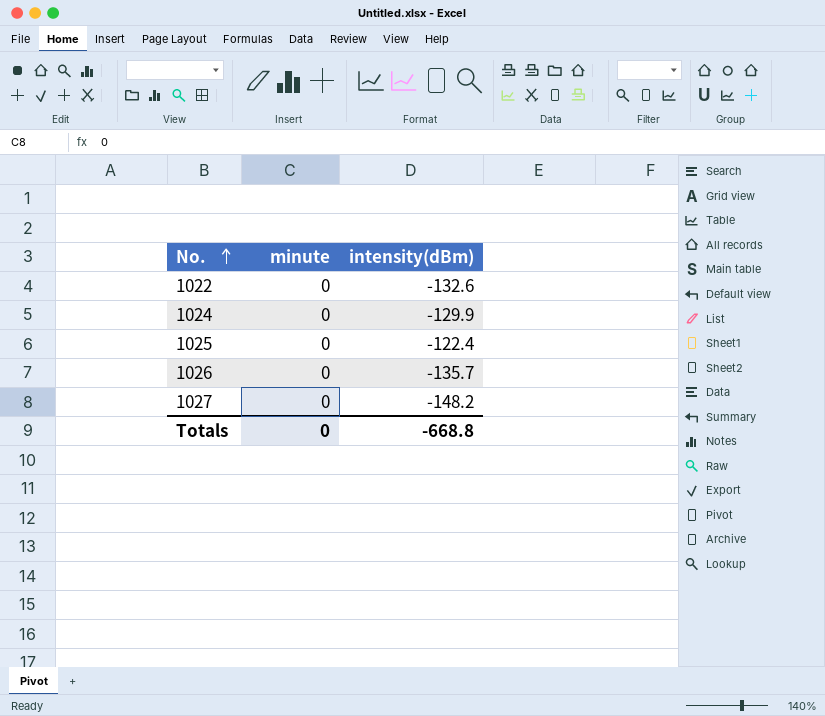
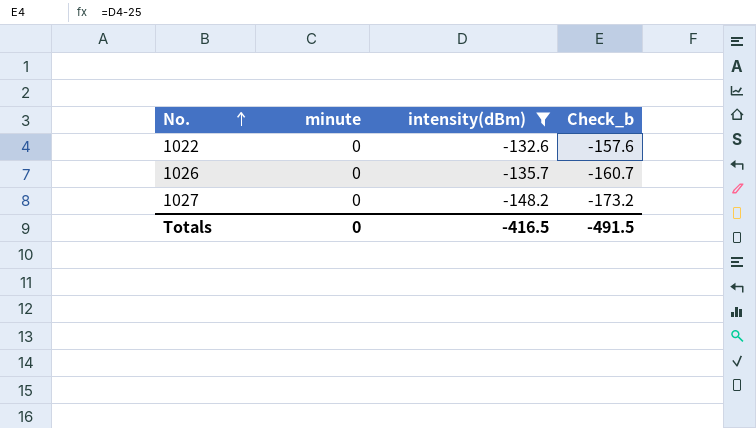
filter: none -> intensity(dBm) <= -132.6
column Check_b | formula: none -> [intensity(dBm)] - 25
Totals | intensity(dBm): -668.8 -> -416.5

